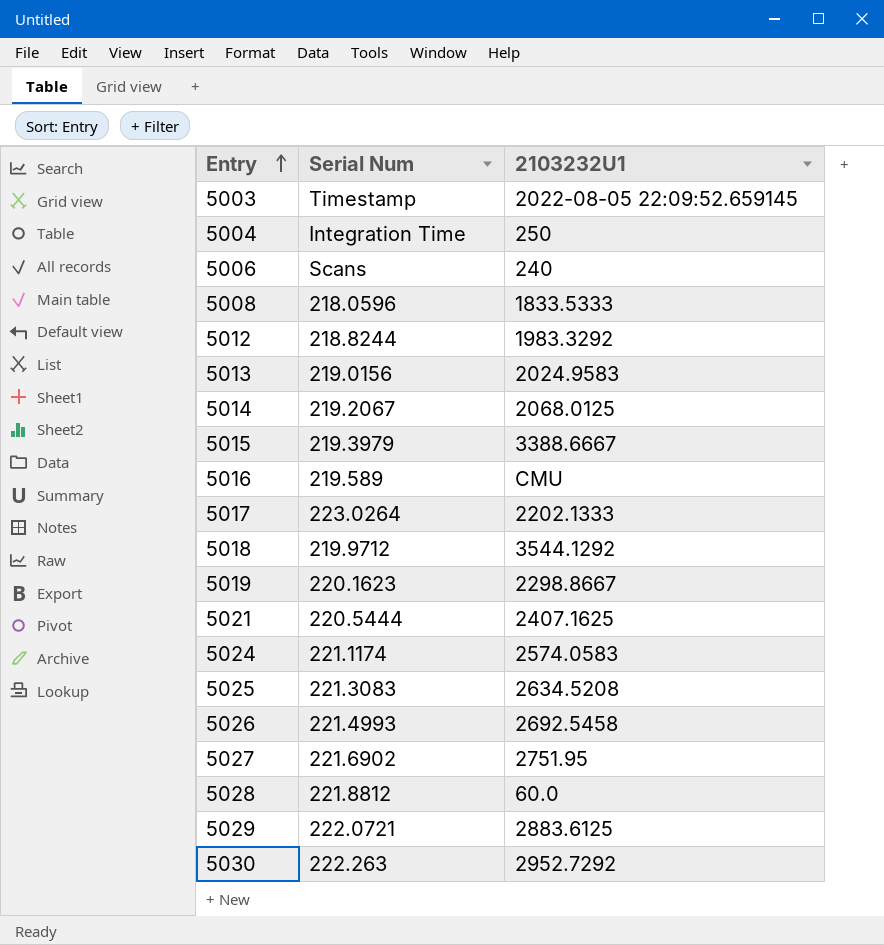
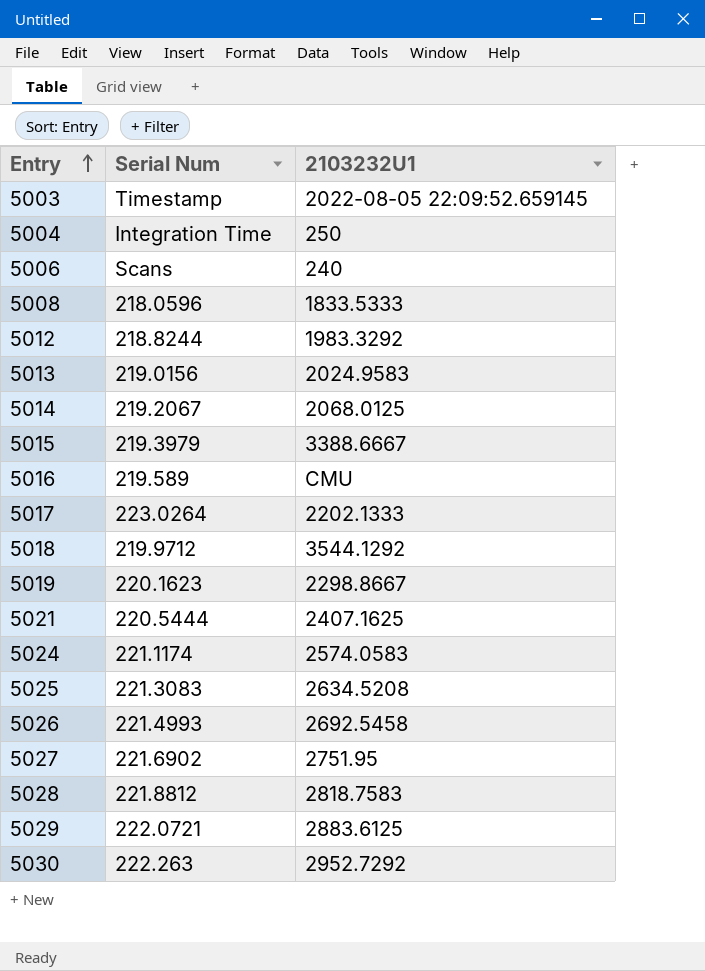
5028 | 2103232U1: 60.0 -> 2818.7583

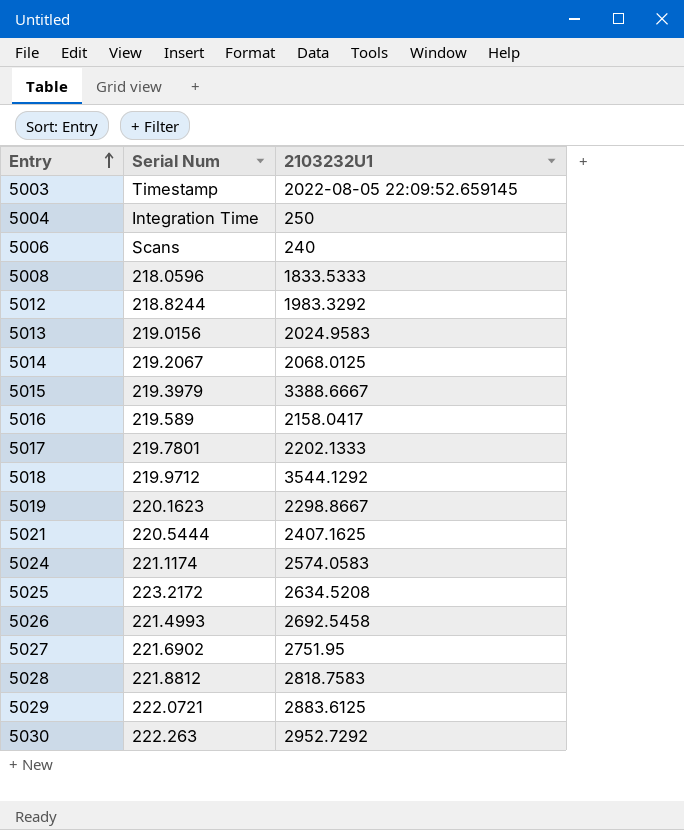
5016 | 2103232U1: CMU -> 2158.0417
5017 | Serial Num: 223.0264 -> 219.7801
5025 | Serial Num: 221.3083 -> 223.2172

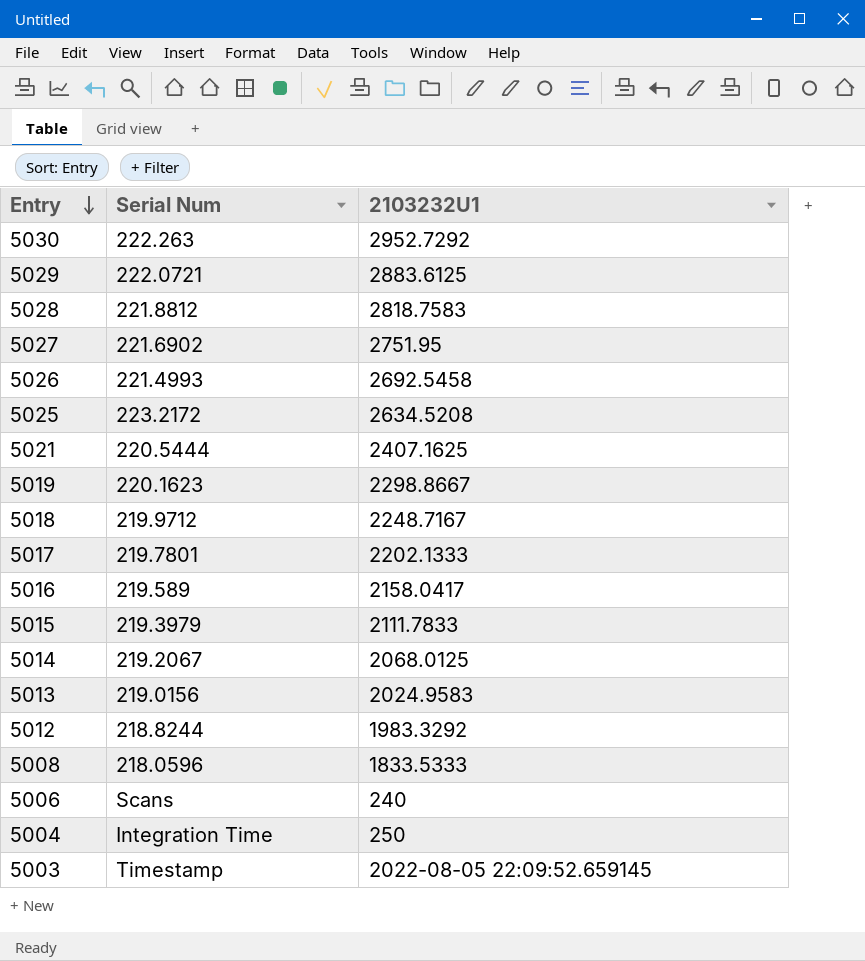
row order: Entry ascending -> Entry descending
row 5024: 221.1174 | 2574.0583 -> none
5018 | 2103232U1: 3544.1292 -> 2248.7167
5015 | 2103232U1: 3388.6667 -> 2111.7833

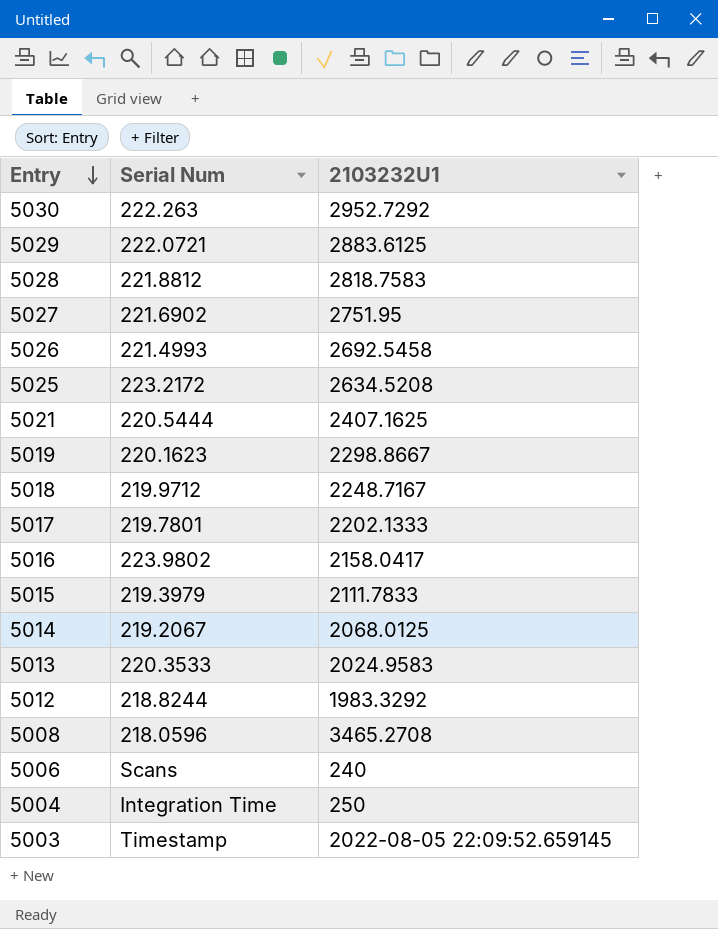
5016 | Serial Num: 219.589 -> 223.9802
5013 | Serial Num: 219.0156 -> 220.3533
5008 | 2103232U1: 1833.5333 -> 3465.2708

